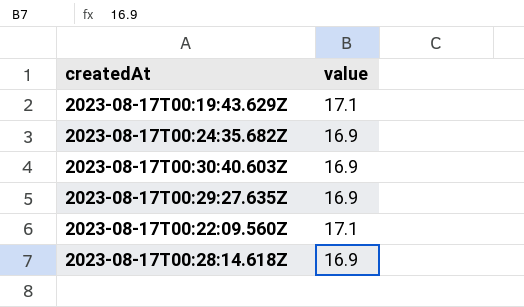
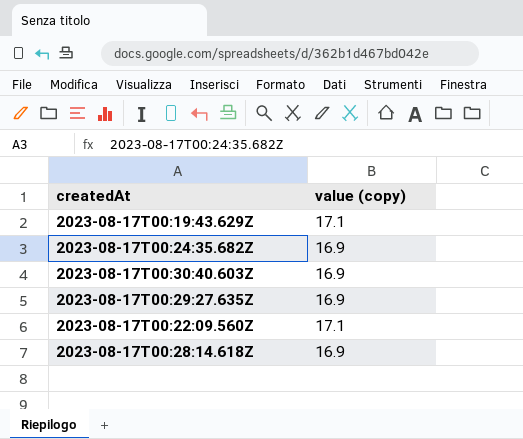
column name: value -> value (copy)

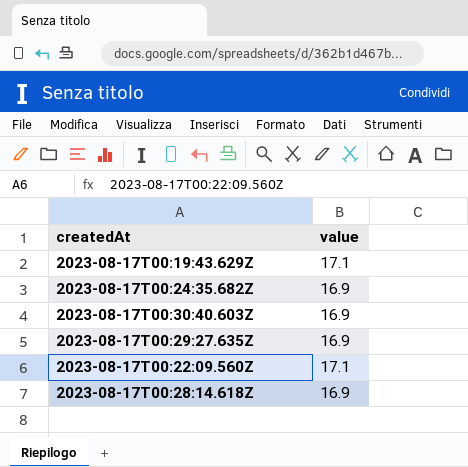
column name: value (copy) -> value

